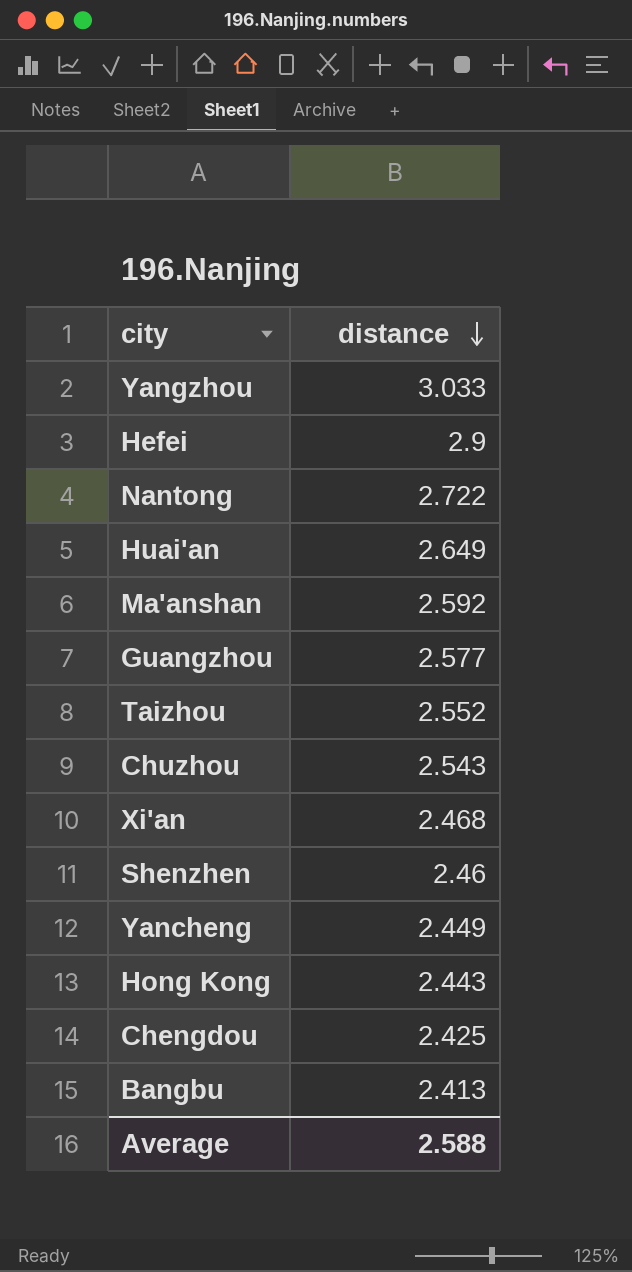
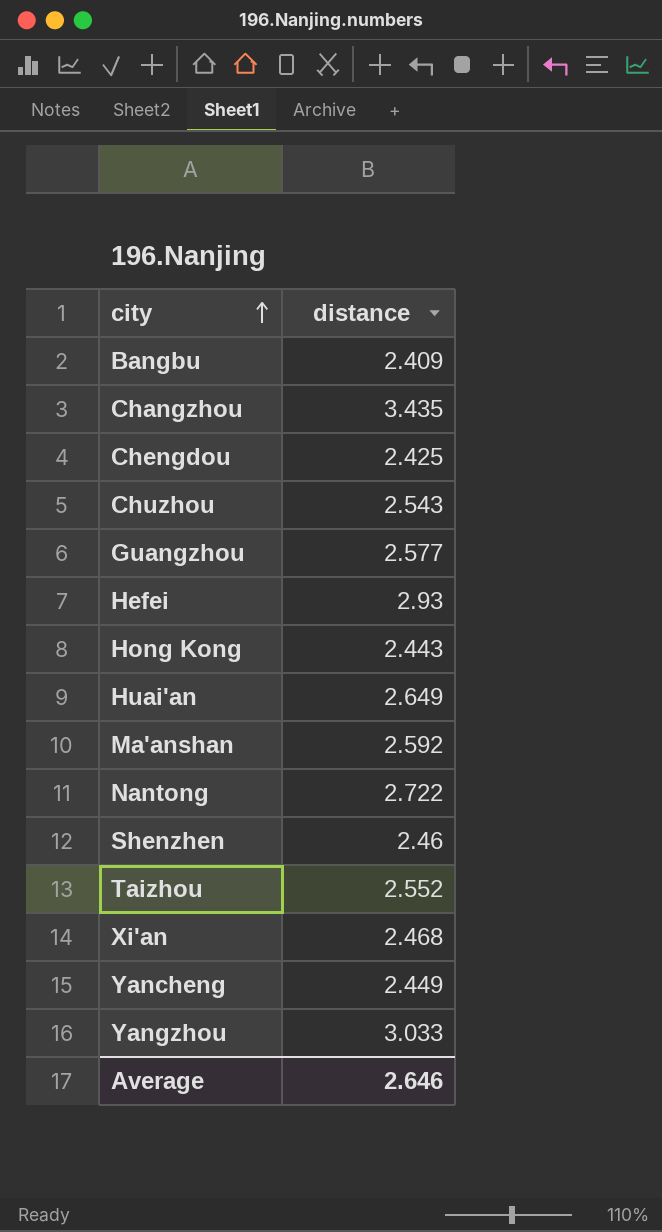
row order: distance descending -> city ascending
Bangbu | distance: 2.413 -> 2.409
row Changzhou: none -> 3.435
Hefei | distance: 2.9 -> 2.93
Average | distance: 2.588 -> 2.646

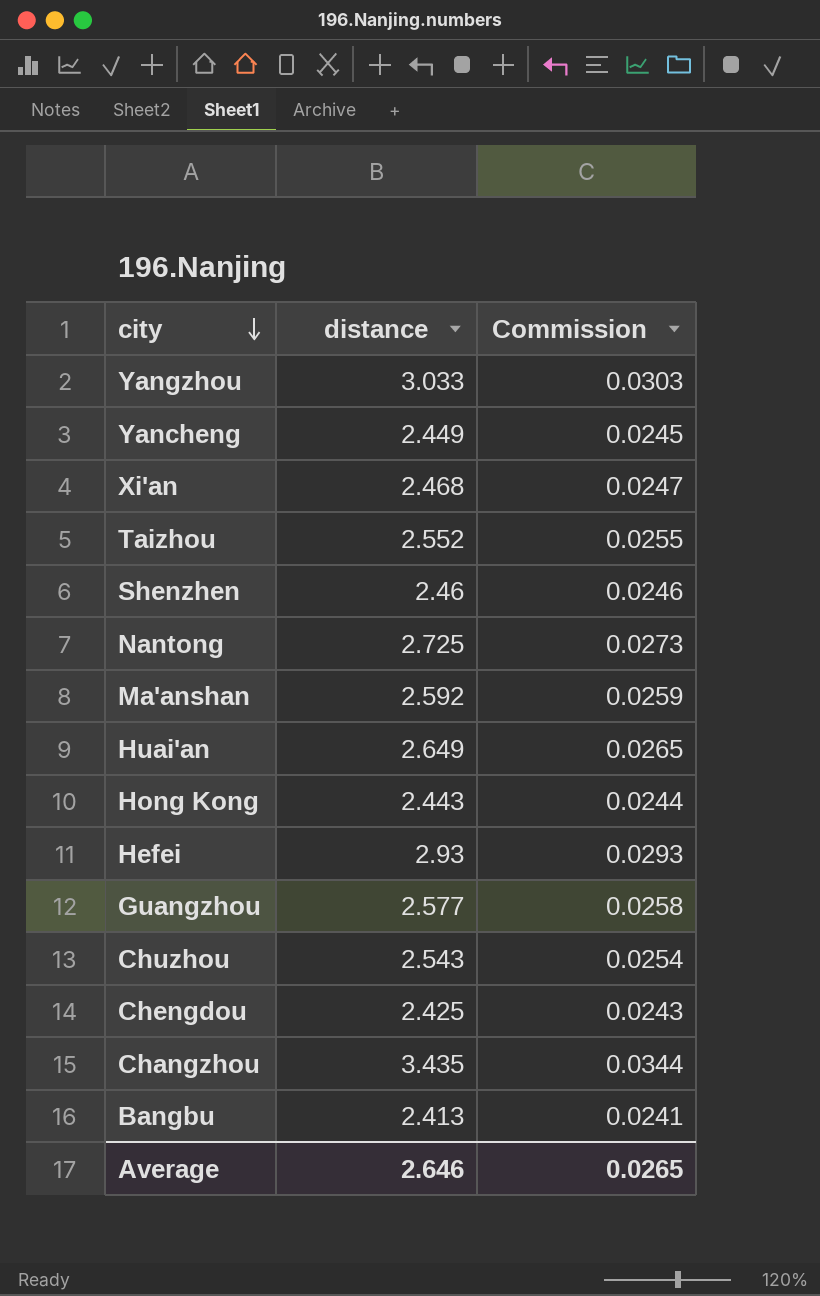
row order: city ascending -> city descending
column Commission | formula: none -> [distance] * 0.01
Nantong | distance: 2.722 -> 2.725
Bangbu | distance: 2.409 -> 2.413

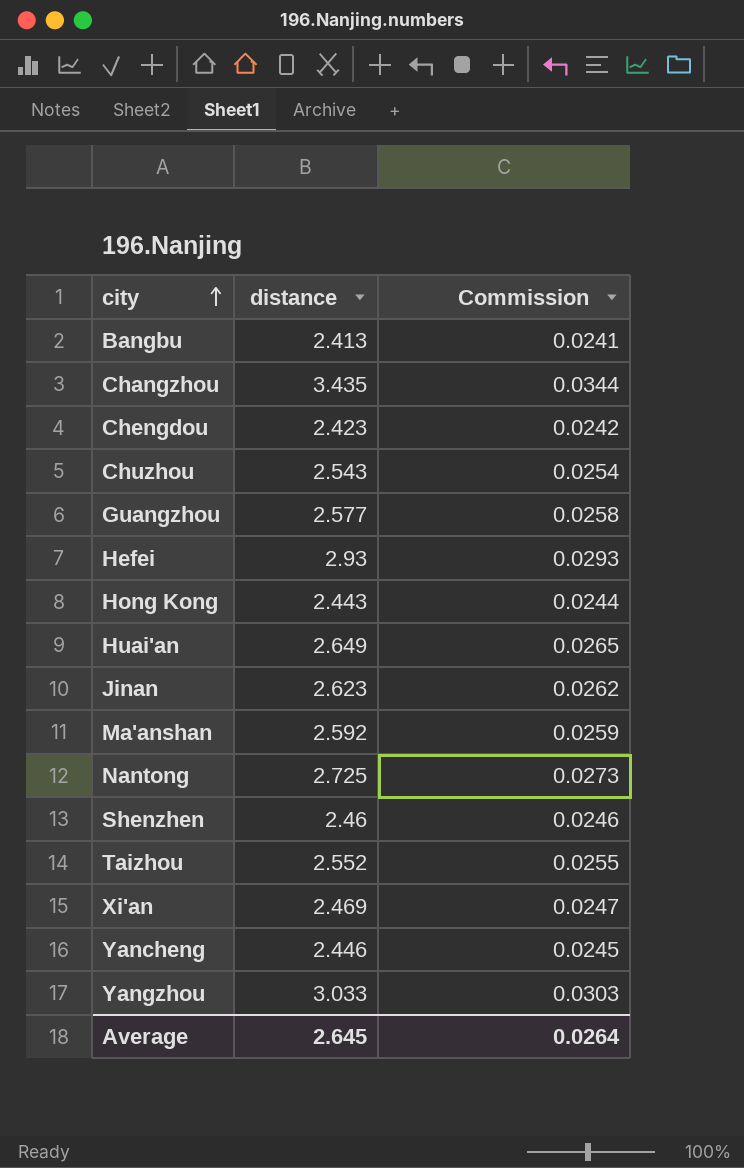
row order: city descending -> city ascending
Chengdou | distance: 2.425 -> 2.423
Chengdou | Commission: 0.0243 -> 0.0242
row Jinan: none -> 2.623 | 0.0262
Xi'an | distance: 2.468 -> 2.469
Yancheng | distance: 2.449 -> 2.446
Average | distance: 2.646 -> 2.645
Average | Commission: 0.0265 -> 0.0264

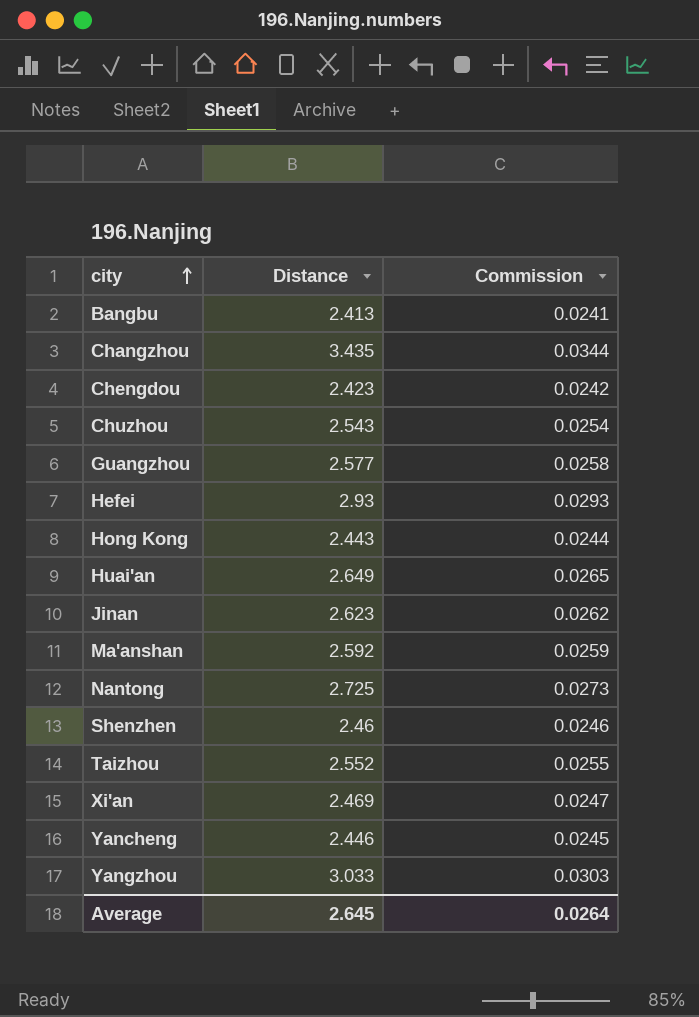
column name: distance -> Distance

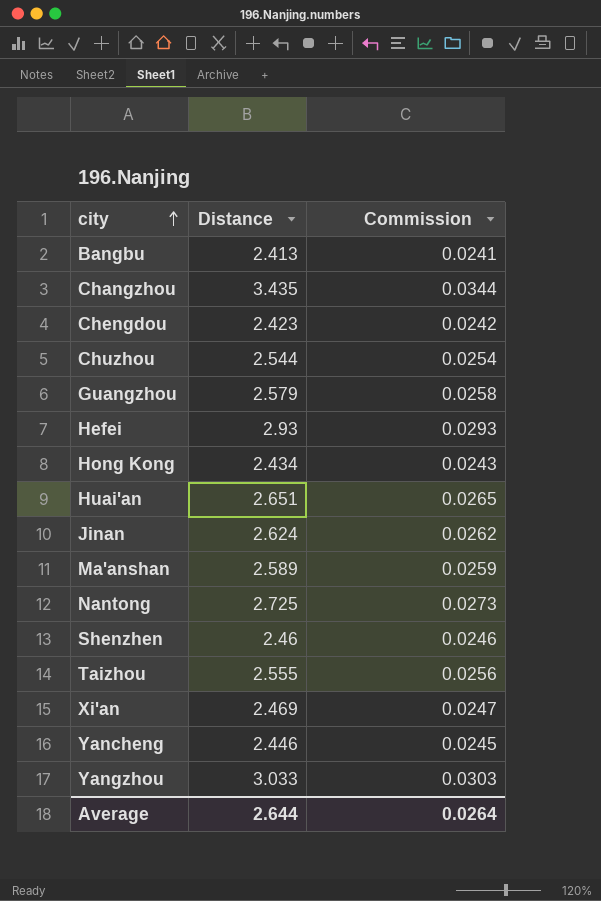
Chuzhou | Distance: 2.543 -> 2.544
Guangzhou | Distance: 2.577 -> 2.579
Hong Kong | Distance: 2.443 -> 2.434
Hong Kong | Commission: 0.0244 -> 0.0243
Huai'an | Distance: 2.649 -> 2.651
Jinan | Distance: 2.623 -> 2.624
Ma'anshan | Distance: 2.592 -> 2.589
Taizhou | Distance: 2.552 -> 2.555
Taizhou | Commission: 0.0255 -> 0.0256
Average | Distance: 2.645 -> 2.644

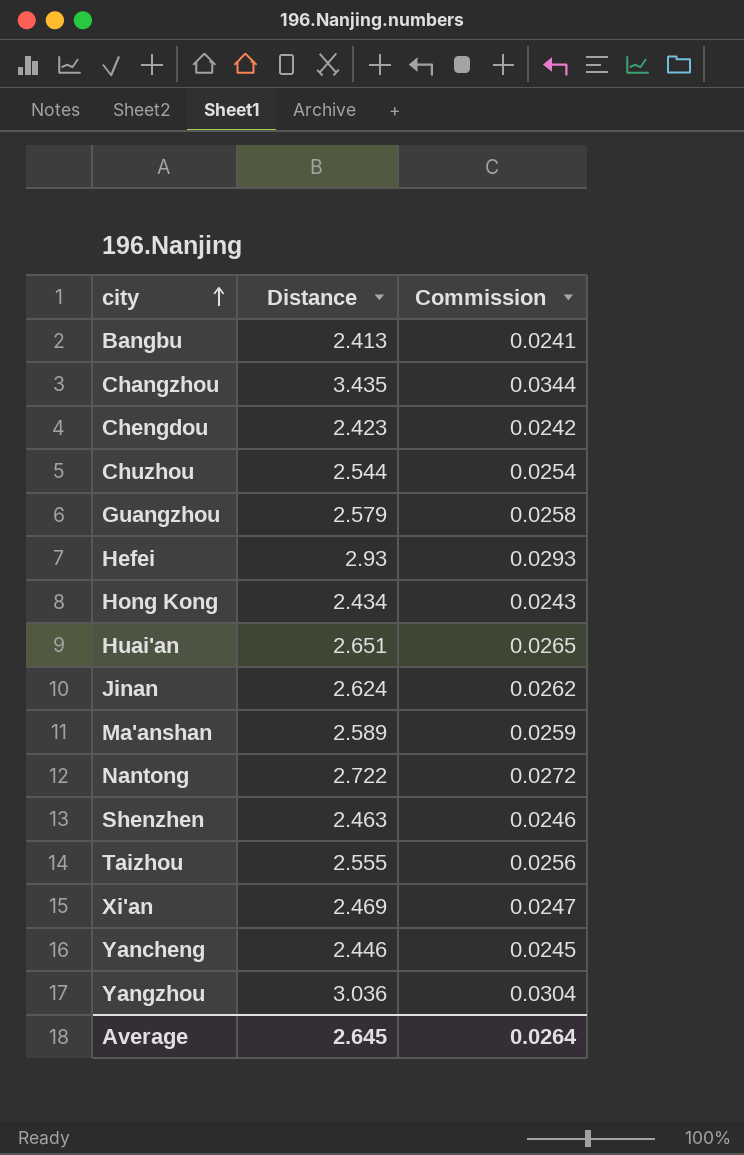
Nantong | Distance: 2.725 -> 2.722
Nantong | Commission: 0.0273 -> 0.0272
Shenzhen | Distance: 2.46 -> 2.463
Yangzhou | Distance: 3.033 -> 3.036
Yangzhou | Commission: 0.0303 -> 0.0304
Average | Distance: 2.644 -> 2.645

